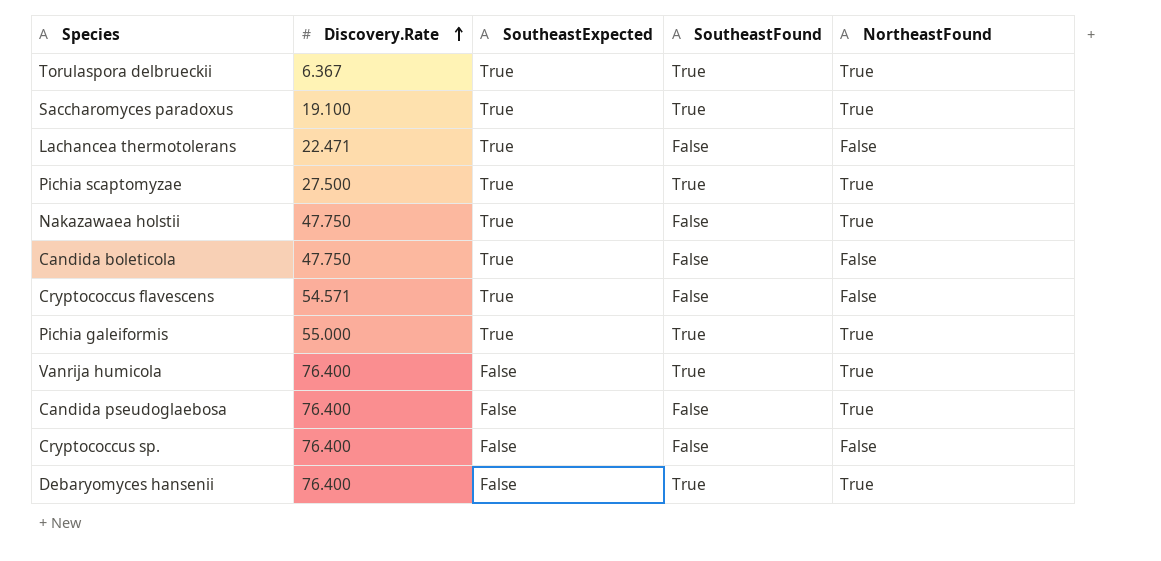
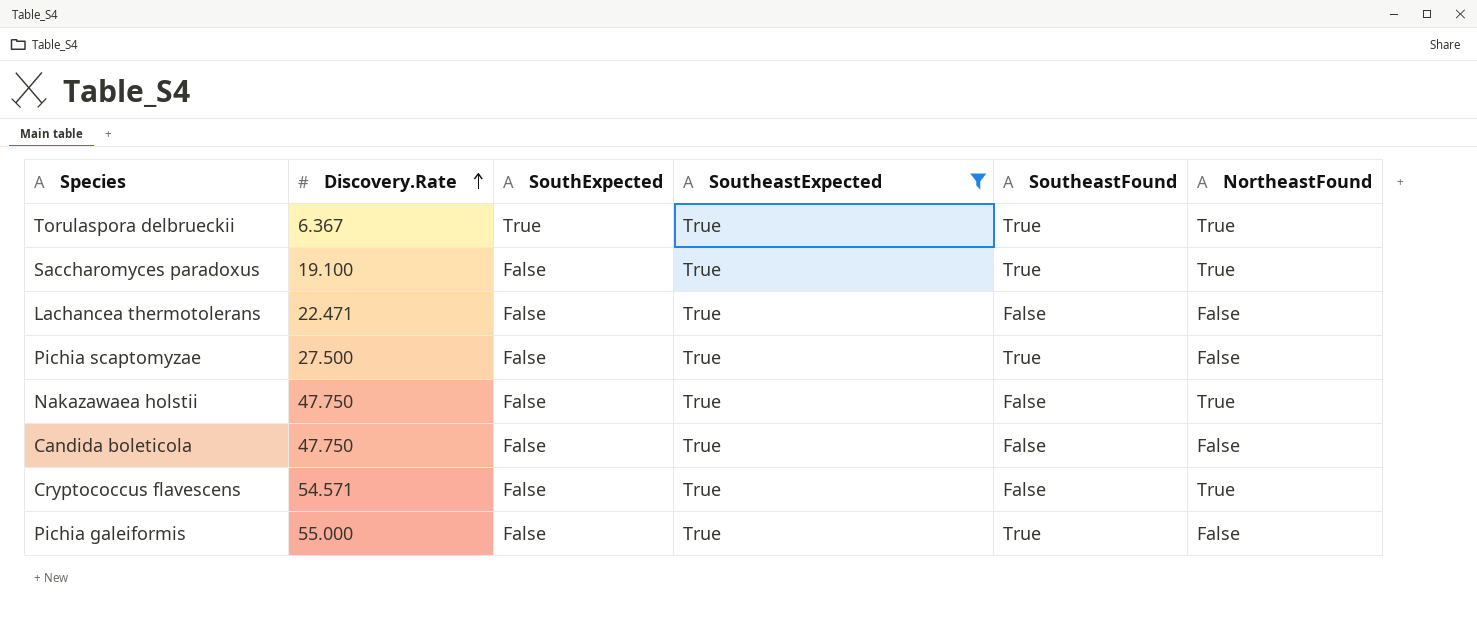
filter: none -> SoutheastExpected = True
column SouthExpected | position: none -> 3
Pichia scaptomyzae | NortheastFound: True -> False
Cryptococcus flavescens | NortheastFound: False -> True
Pichia galeiformis | NortheastFound: True -> False

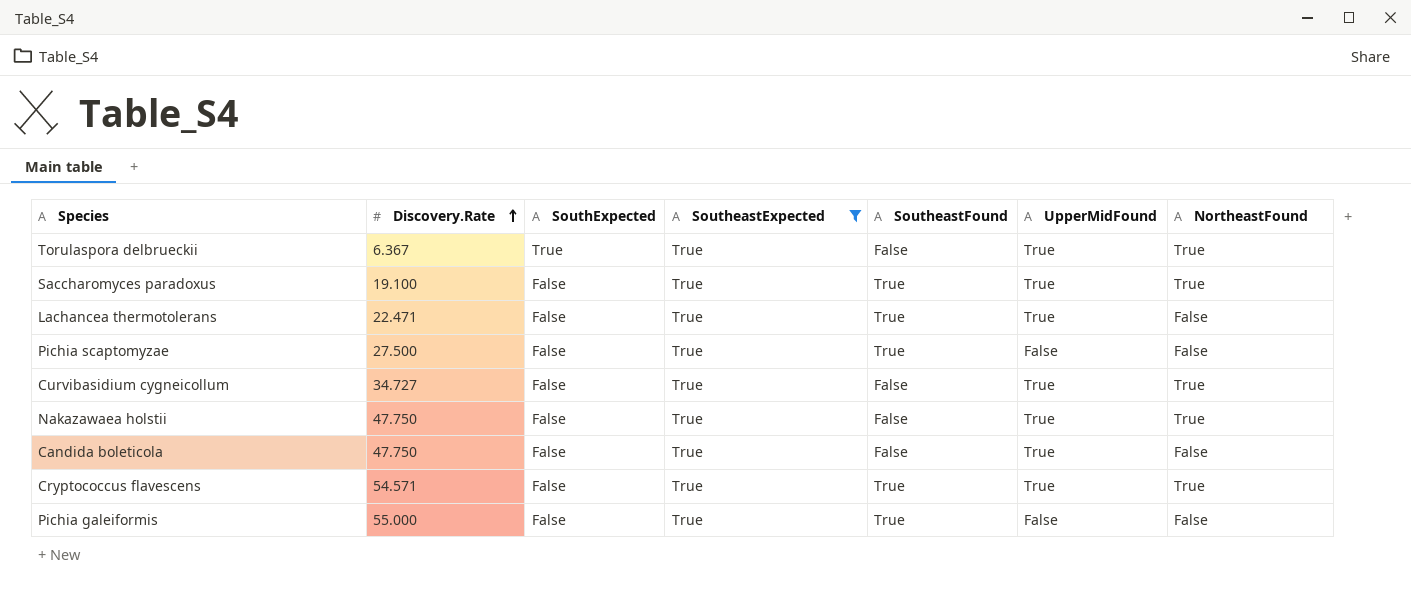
column UpperMidFound | position: none -> 6
Torulaspora delbrueckii | SoutheastFound: True -> False
Lachancea thermotolerans | SoutheastFound: False -> True
row Curvibasidium cygneicollum: none -> 34.727 | False | True | False | True | True
Cryptococcus flavescens | SoutheastFound: False -> True

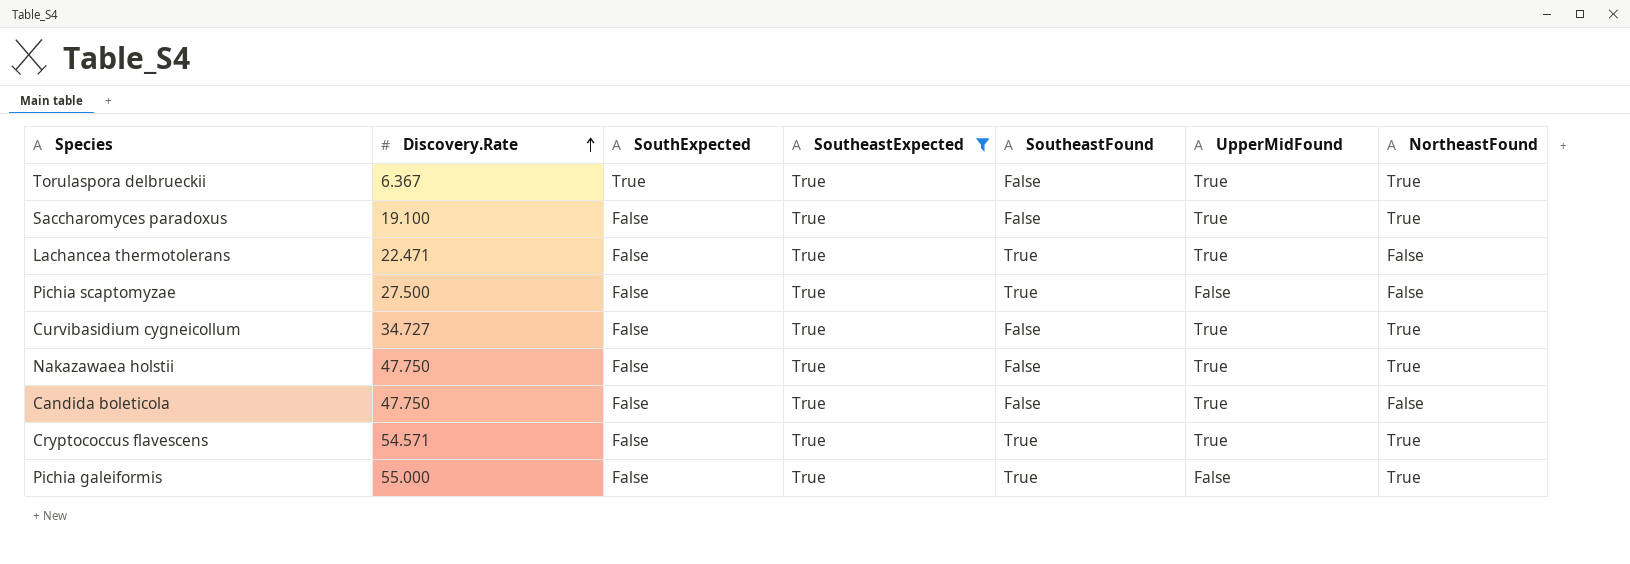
Saccharomyces paradoxus | SoutheastFound: True -> False
Pichia galeiformis | NortheastFound: False -> True

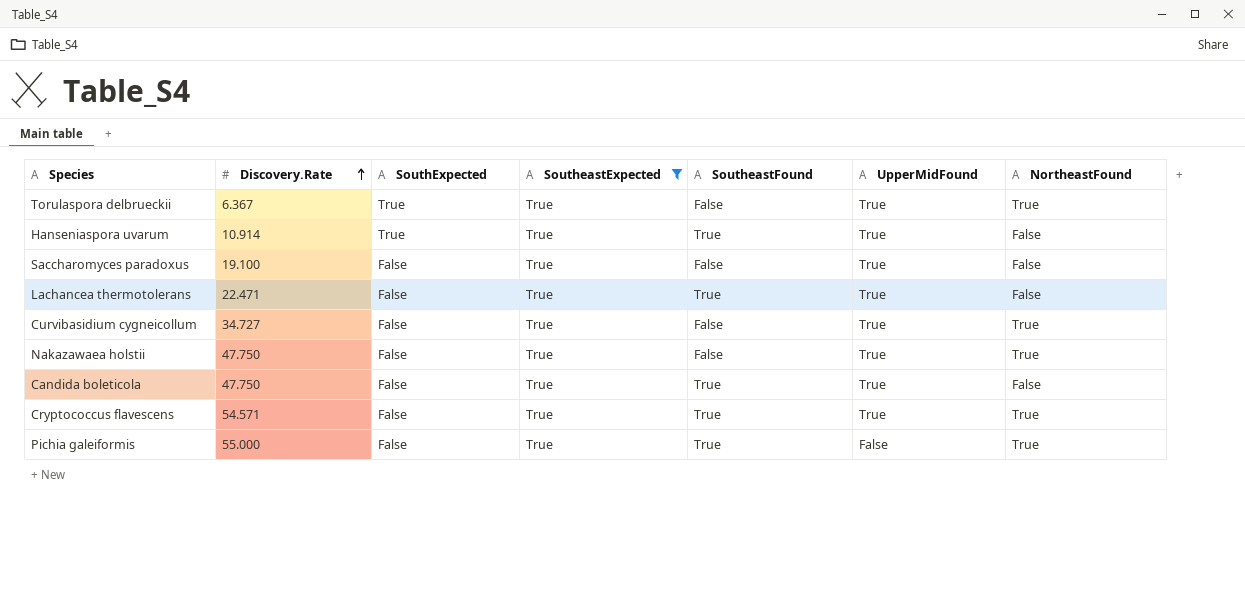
row Pichia scaptomyzae: 27.500 | False | True | True | False | False -> none
row Hanseniaspora uvarum: none -> 10.914 | True | True | True | True | False
Saccharomyces paradoxus | NortheastFound: True -> False
Candida boleticola | SoutheastFound: False -> True

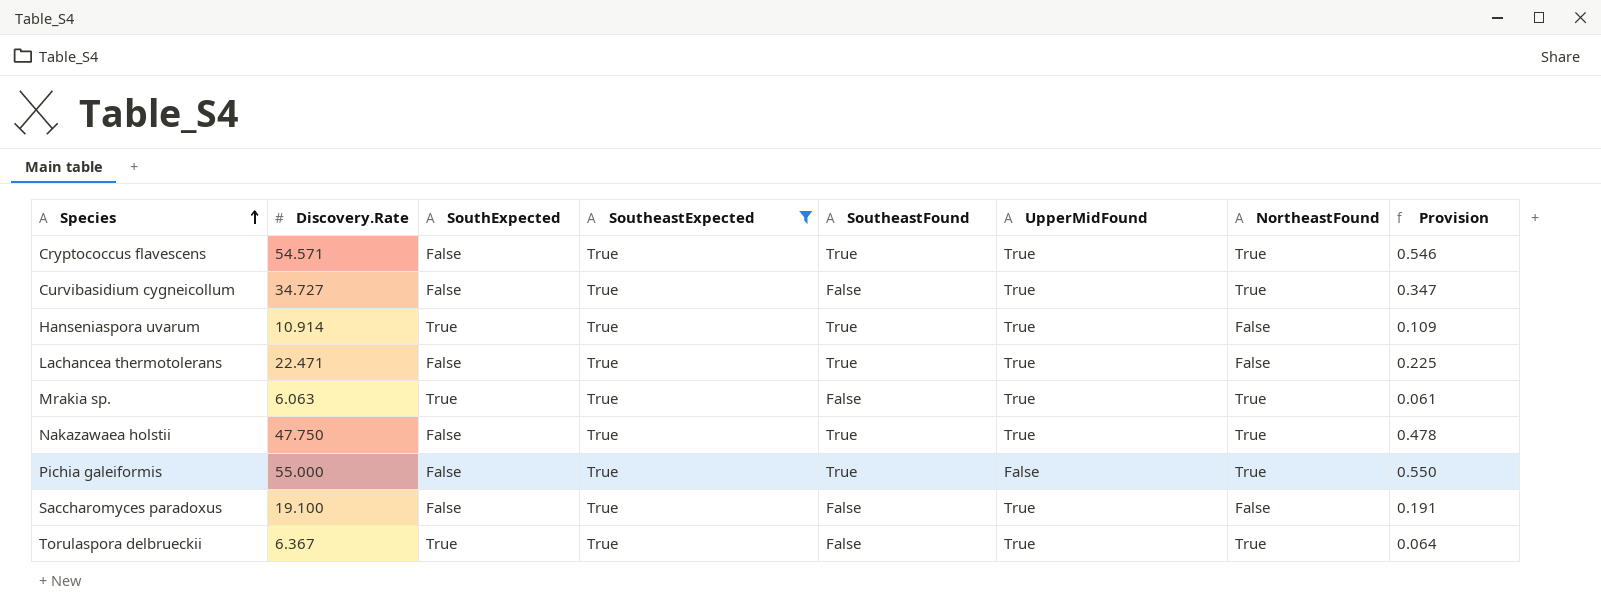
row order: Discovery.Rate ascending -> Species ascending
column Provision | formula: none -> [Discovery.Rate] * 0.01
row Candida boleticola: 47.750 | False | True | True | True | False -> none
row Mrakia sp.: none -> 6.063 | True | True | False | True | True | 0.061
Nakazawaea holstii | SoutheastFound: False -> True

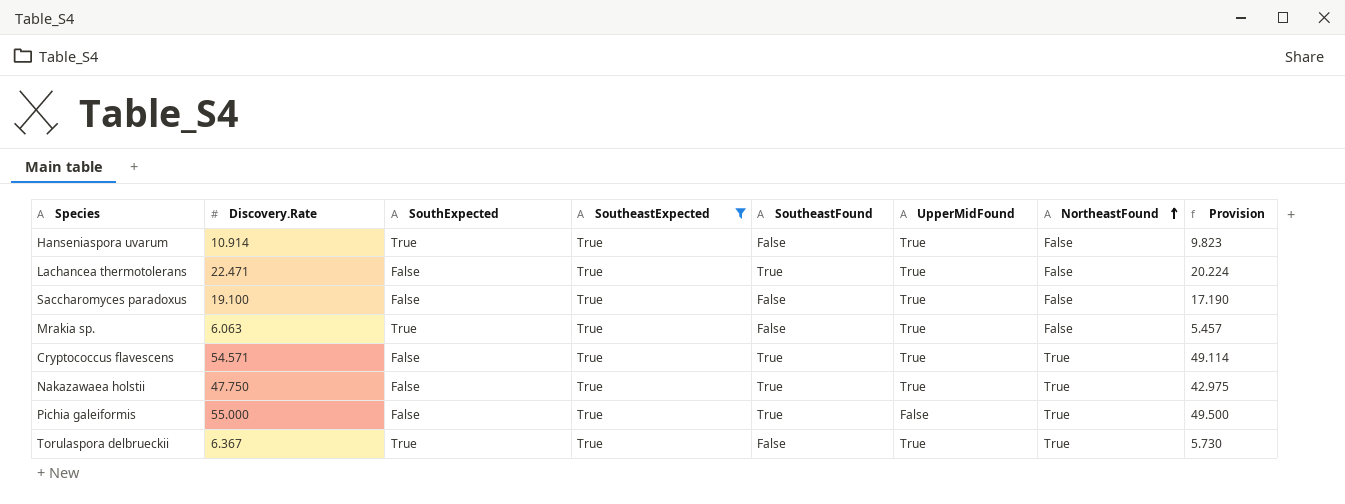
row order: Species ascending -> NortheastFound ascending
column Provision | formula: [Discovery.Rate] * 0.01 -> [Discovery.Rate] * 0.9
row Curvibasidium cygneicollum: 34.727 | False | True | False | True | True | 0.347 -> none
Hanseniaspora uvarum | SoutheastFound: True -> False
Mrakia sp. | NortheastFound: True -> False

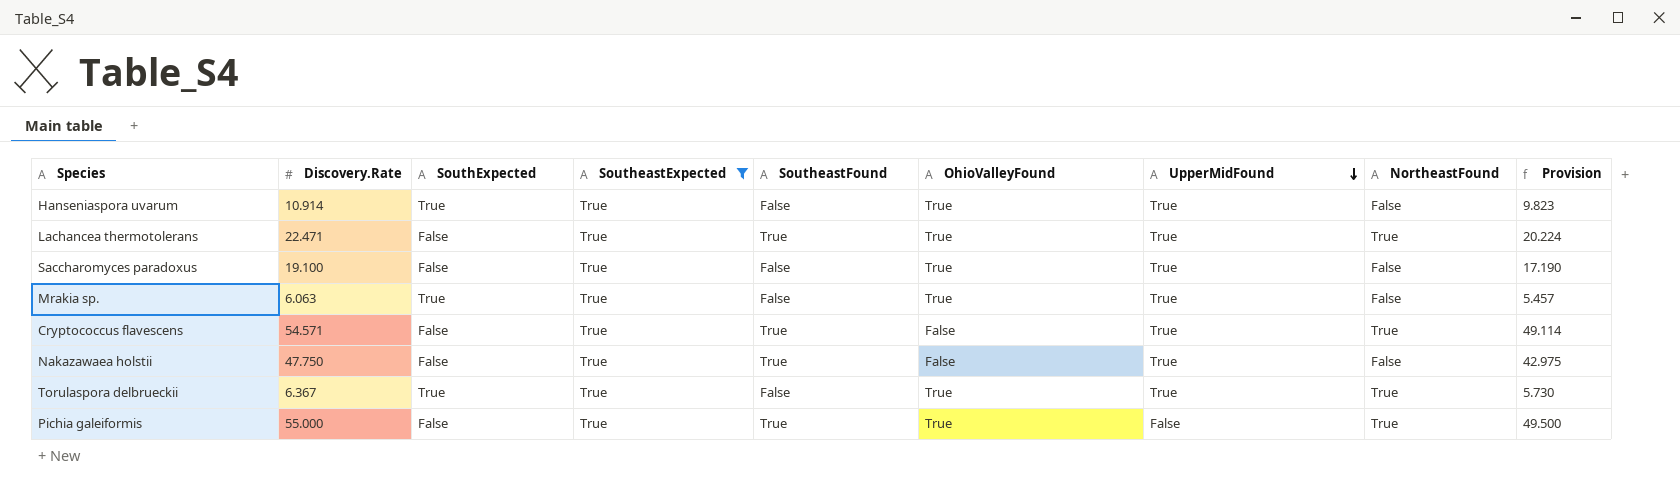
row order: NortheastFound ascending -> UpperMidFound descending
column OhioValleyFound | position: none -> 6
Lachancea thermotolerans | NortheastFound: False -> True
Nakazawaea holstii | NortheastFound: True -> False

